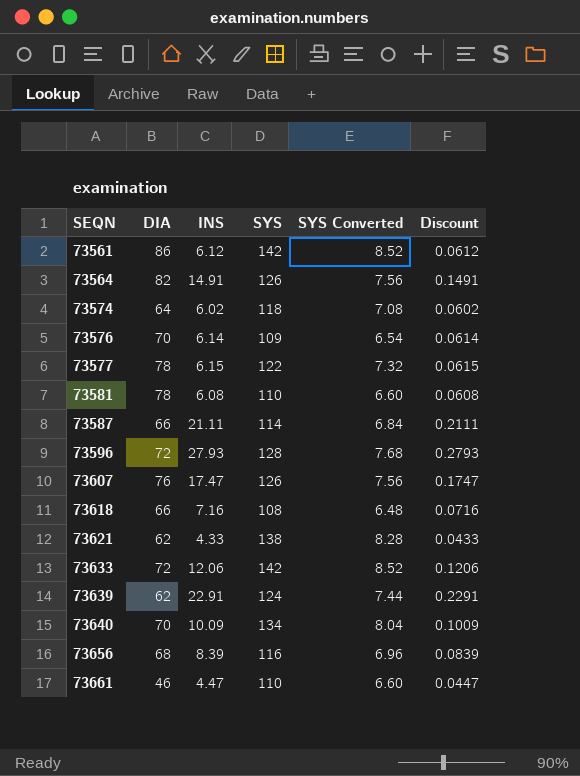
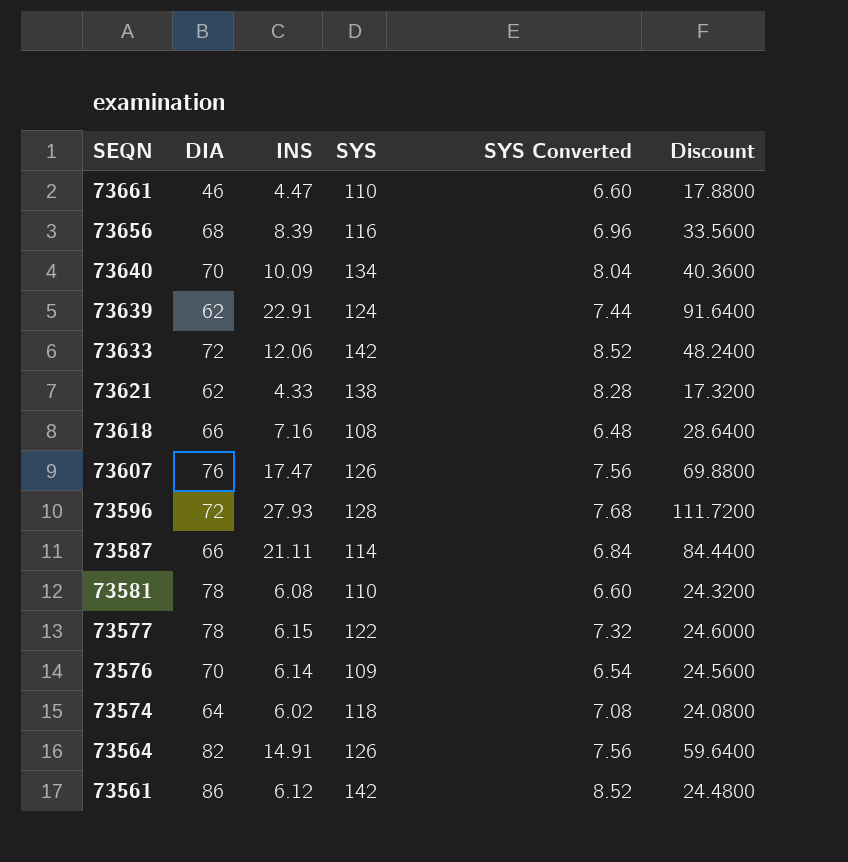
row order: SEQN ascending -> SEQN descending
column Discount | formula: [INS] * 0.01 -> [INS] * 4

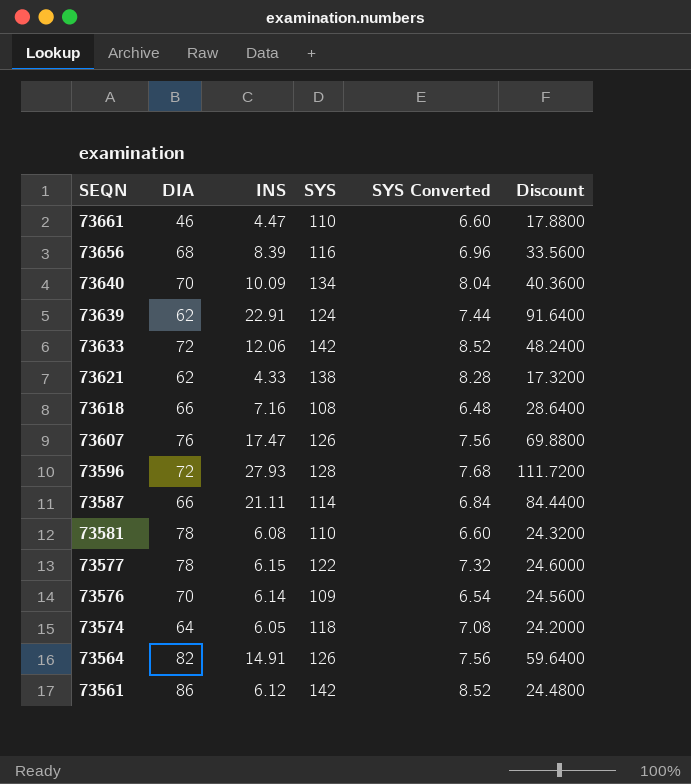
73574 | INS: 6.02 -> 6.05
73574 | Discount: 24.0800 -> 24.2000

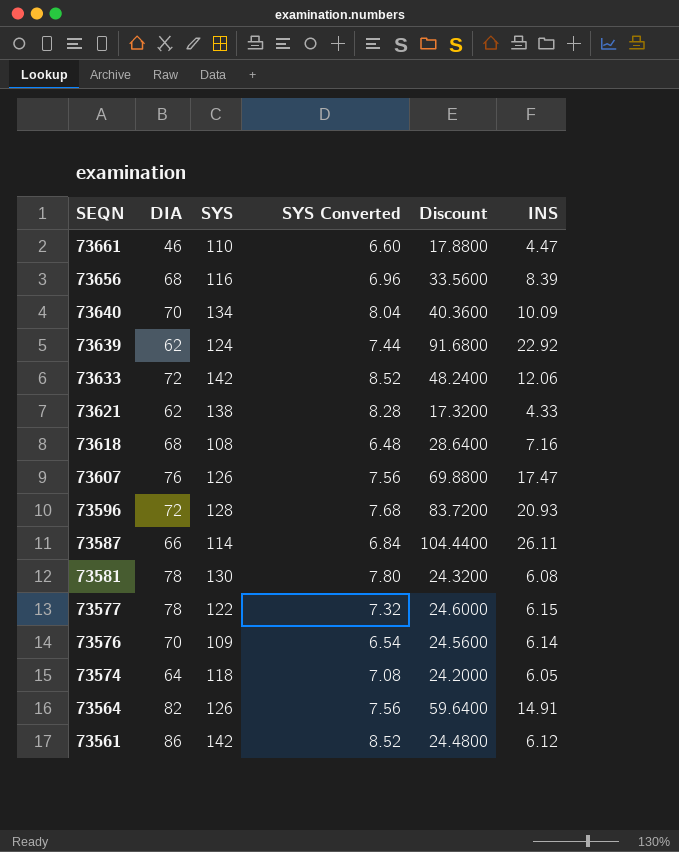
column INS | position: 3 -> 6
73639 | Discount: 91.6400 -> 91.6800
73639 | INS: 22.91 -> 22.92
73618 | DIA: 66 -> 68
73596 | Discount: 111.7200 -> 83.7200
73596 | INS: 27.93 -> 20.93
73587 | Discount: 84.4400 -> 104.4400
73587 | INS: 21.11 -> 26.11
73581 | SYS: 110 -> 130
73581 | SYS Converted: 6.60 -> 7.80

